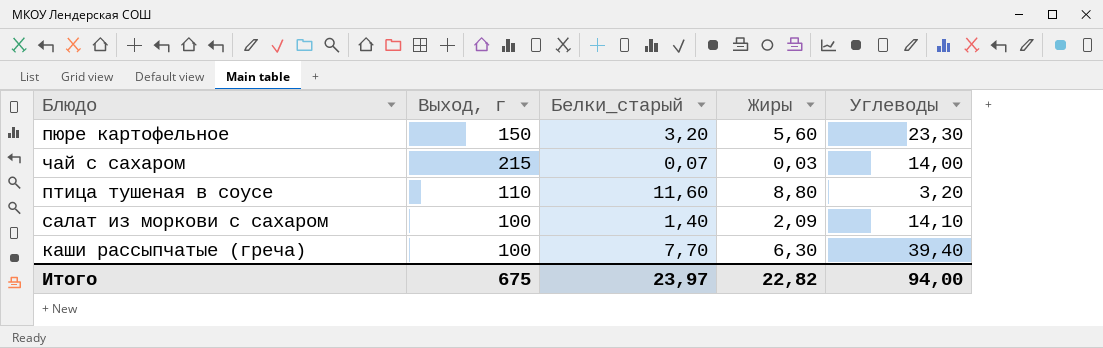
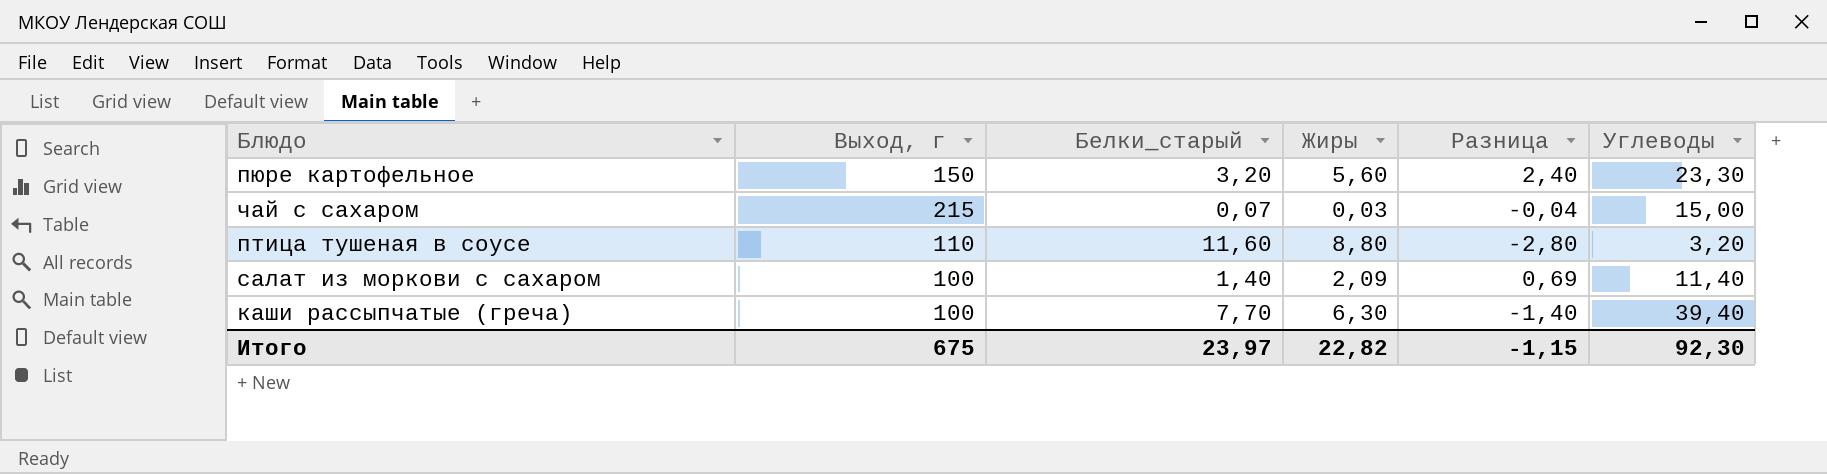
column Разница | formula: none -> [Жиры] - [Белки_старый]
чай с сахаром | Углеводы: 14,00 -> 15,00
салат из моркови с сахаром | Углеводы: 14,10 -> 11,40
Итого | Углеводы: 94,00 -> 92,30

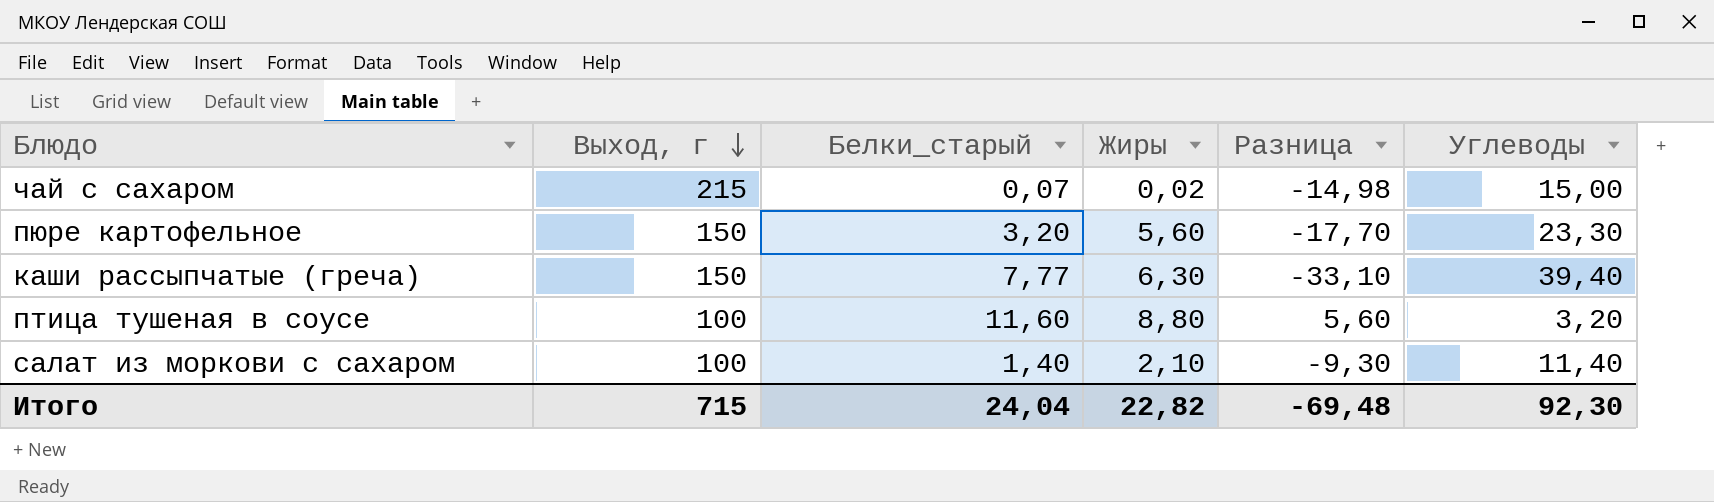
row order: none -> Выход, г descending
column Разница | formula: [Жиры] - [Белки_старый] -> [Жиры] - [Углеводы]
чай с сахаром | Жиры: 0,03 -> 0,02
каши рассыпчатые (греча) | Выход, г: 100 -> 150
каши рассыпчатые (греча) | Белки_старый: 7,70 -> 7,77
птица тушеная в соусе | Выход, г: 110 -> 100
салат из моркови с сахаром | Жиры: 2,09 -> 2,10
Итого | Выход, г: 675 -> 715
Итого | Белки_старый: 23,97 -> 24,04
Итого | Разница: -1,15 -> -69,48

